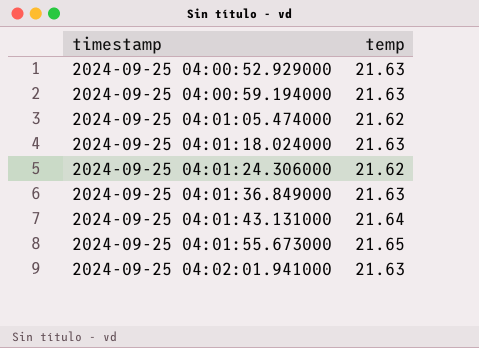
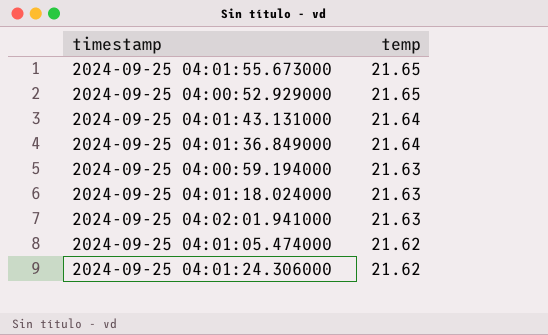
row order: timestamp ascending -> temp descending
2024-09-25 04:00:52.929000 | temp: 21.63 -> 21.65
2024-09-25 04:01:36.849000 | temp: 21.63 -> 21.64

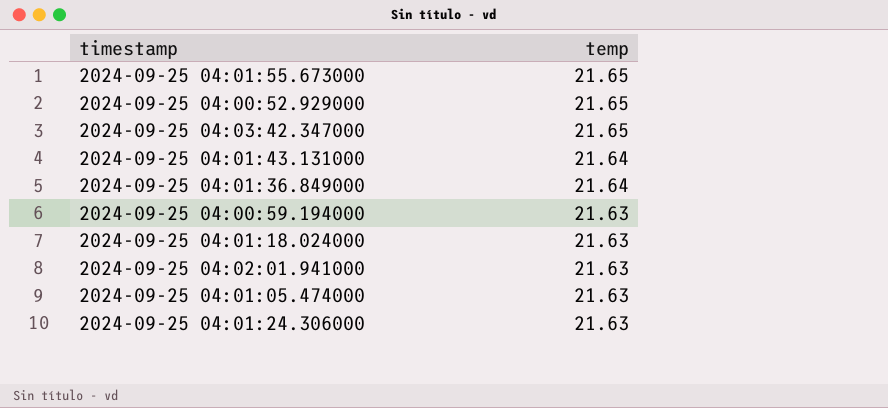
row 2024-09-25 04:03:42.347000: none -> 21.65
2024-09-25 04:01:05.474000 | temp: 21.62 -> 21.63
2024-09-25 04:01:24.306000 | temp: 21.62 -> 21.63

